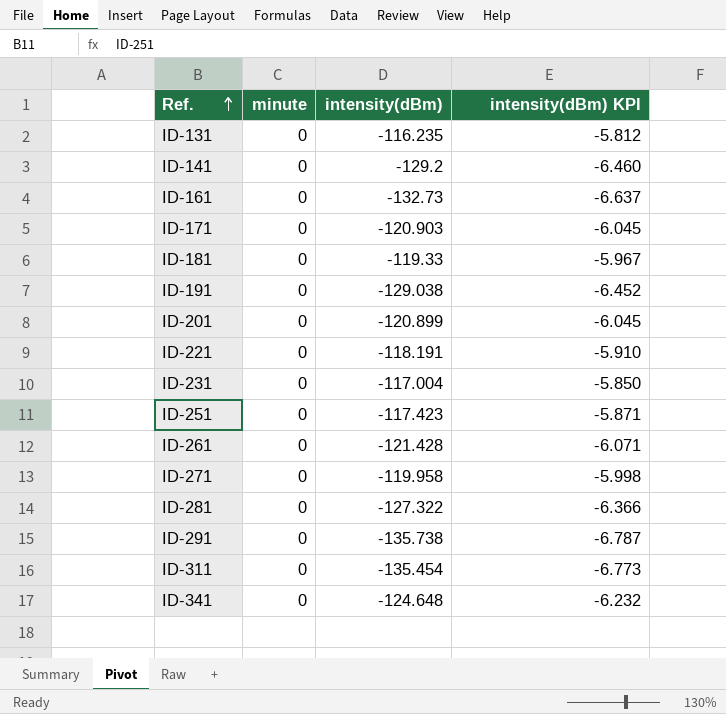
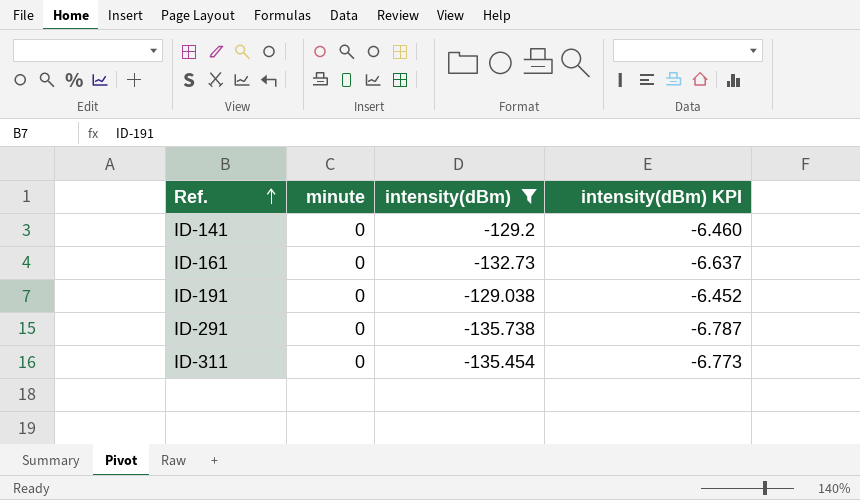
filter: none -> intensity(dBm) <= -129.038

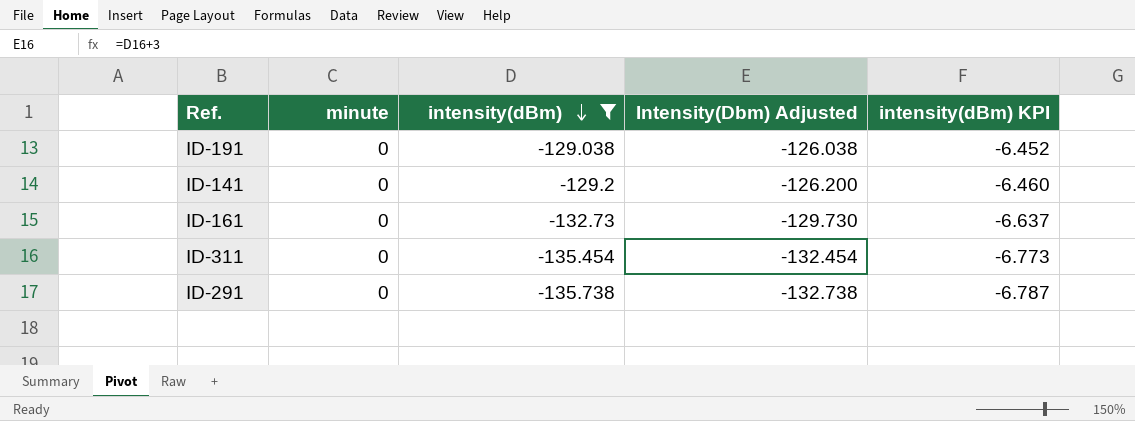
row order: Ref. ascending -> intensity(dBm) descending
column Intensity(Dbm) Adjusted | formula: none -> [intensity(dBm)] + 3

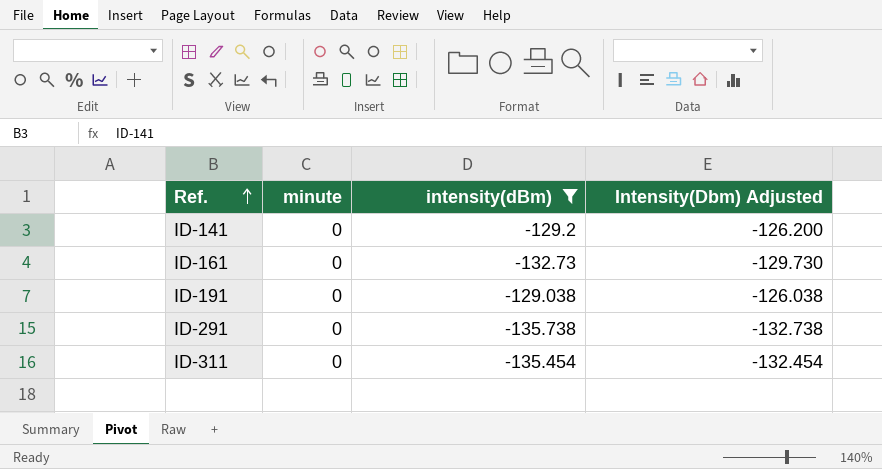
row order: intensity(dBm) descending -> Ref. ascending
column intensity(dBm) KPI | formula: [intensity(dBm)] * 0.05 -> none

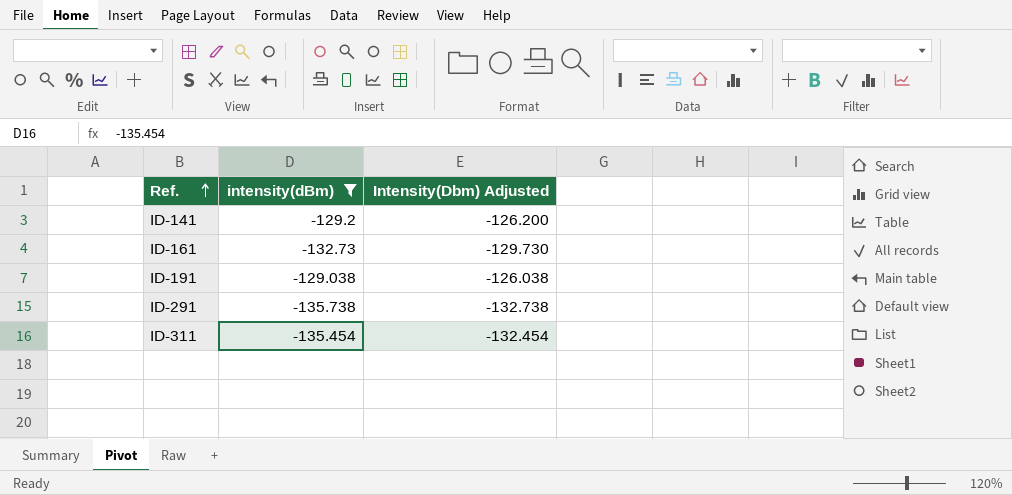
column minute | position: 2 -> none

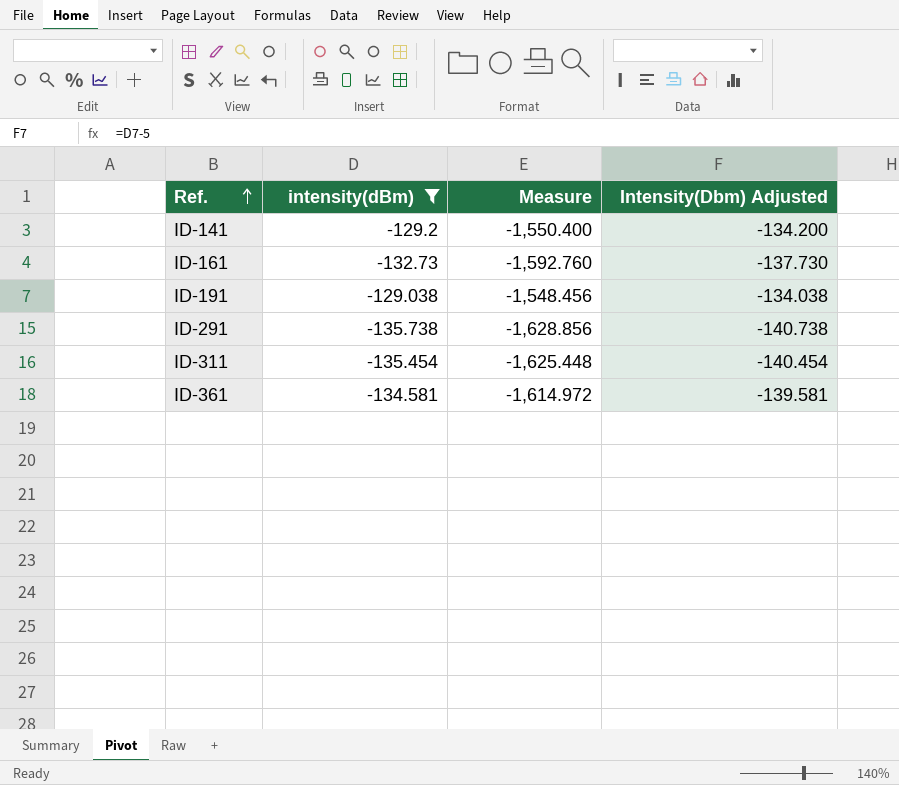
column Measure | formula: none -> [intensity(dBm)] * 12
column Intensity(Dbm) Adjusted | formula: [intensity(dBm)] + 3 -> [intensity(dBm)] - 5
row ID-361: none -> -134.581 | -1,614.972 | -139.581

